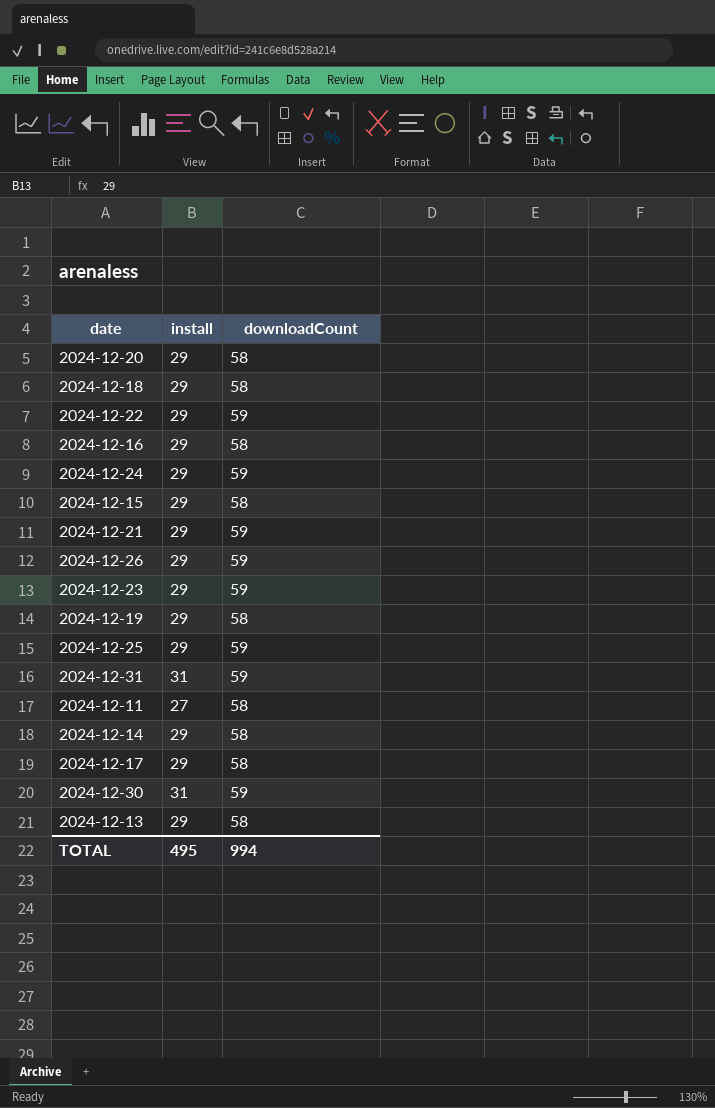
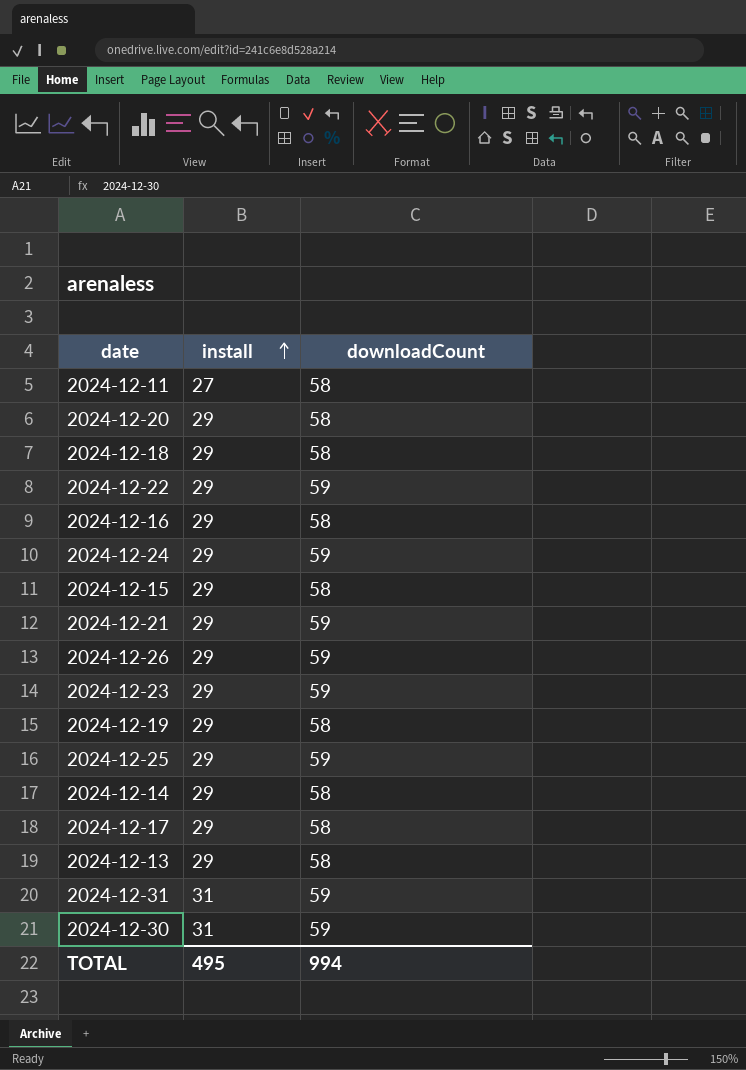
row order: none -> install ascending

